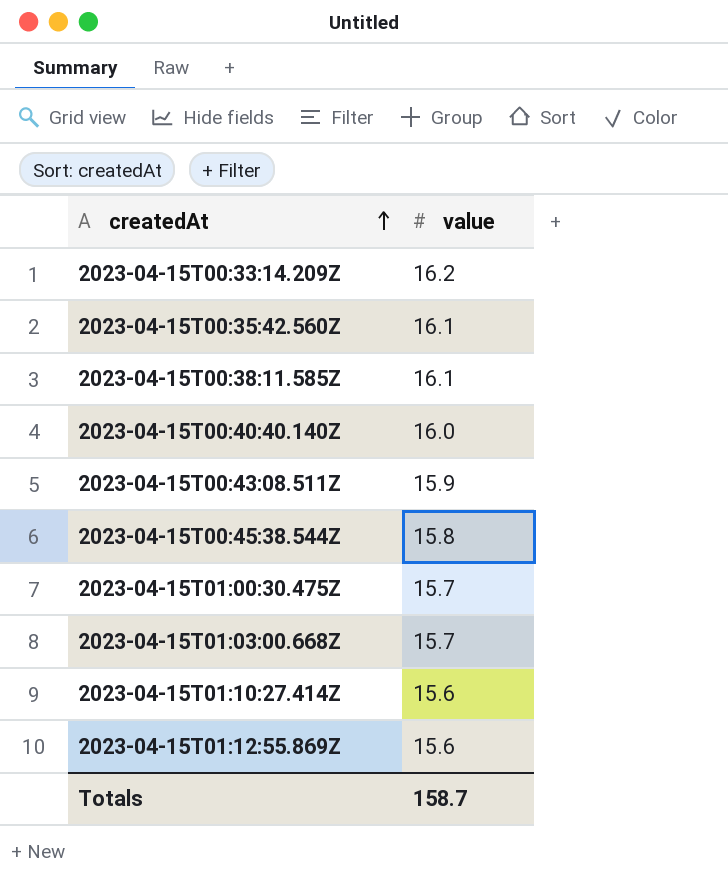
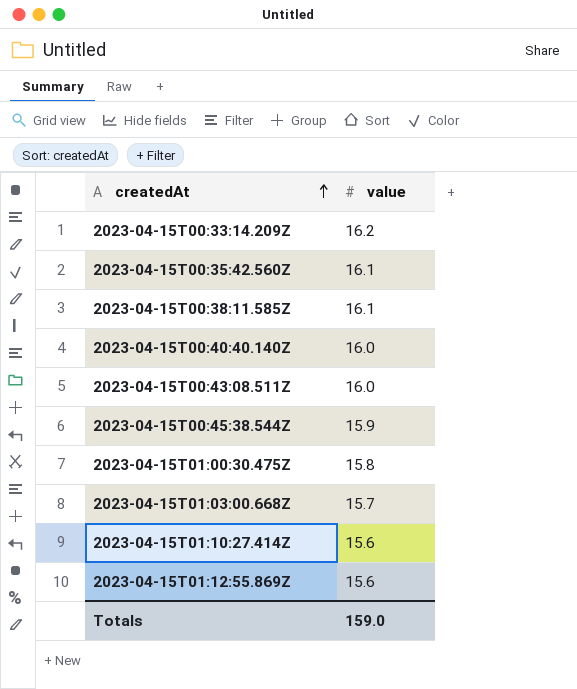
2023-04-15T00:43:08.511Z | value: 15.9 -> 16.0
2023-04-15T00:45:38.544Z | value: 15.8 -> 15.9
2023-04-15T01:00:30.475Z | value: 15.7 -> 15.8
Totals | value: 158.7 -> 159.0

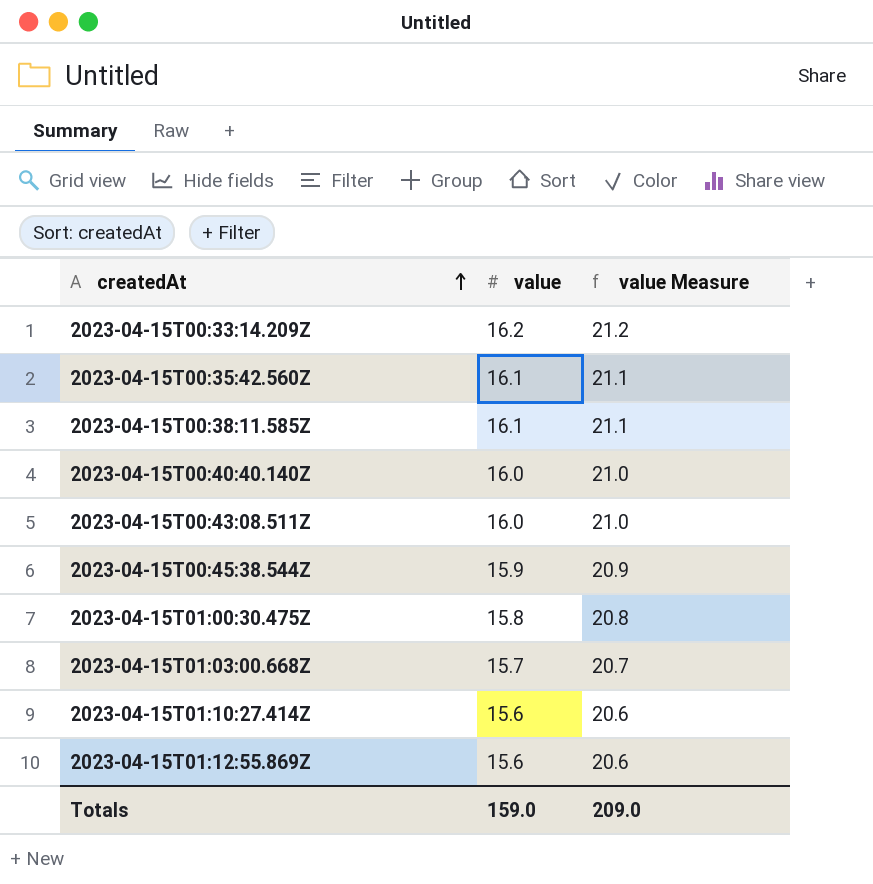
column value Measure | formula: none -> [value] + 5

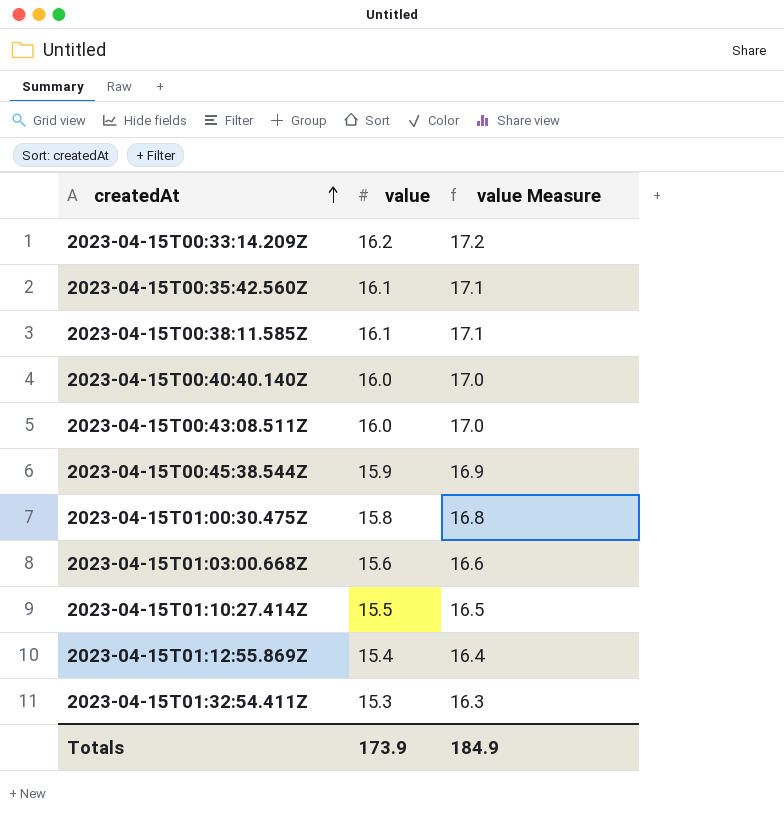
column value Measure | formula: [value] + 5 -> [value] + 1
2023-04-15T01:03:00.668Z | value: 15.7 -> 15.6
2023-04-15T01:10:27.414Z | value: 15.6 -> 15.5
2023-04-15T01:12:55.869Z | value: 15.6 -> 15.4
row 2023-04-15T01:32:54.411Z: none -> 15.3 | 16.3
Totals | value: 159.0 -> 173.9
Totals | value Measure: 209.0 -> 184.9

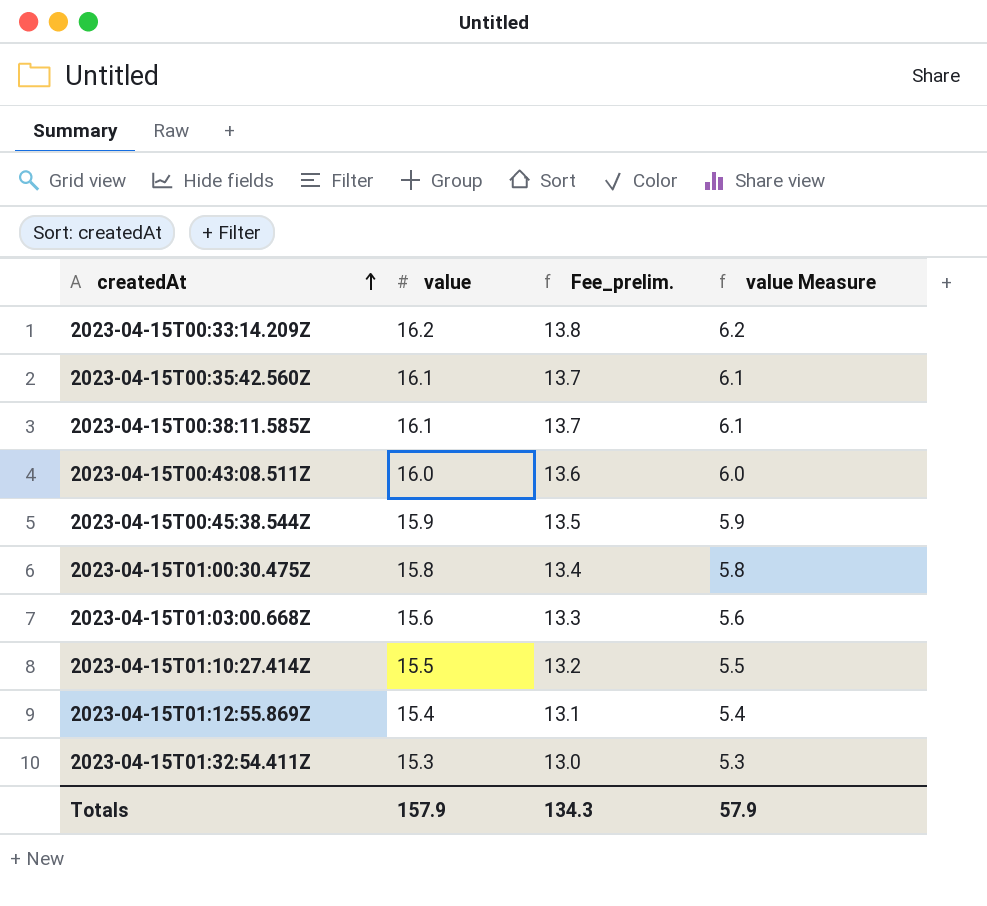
column Fee_prelim. | formula: none -> [value] * 0.85
column value Measure | formula: [value] + 1 -> [value] - 10
row 2023-04-15T00:40:40.140Z: 16.0 | 17.0 -> none
Totals | value: 173.9 -> 157.9
Totals | value Measure: 184.9 -> 57.9

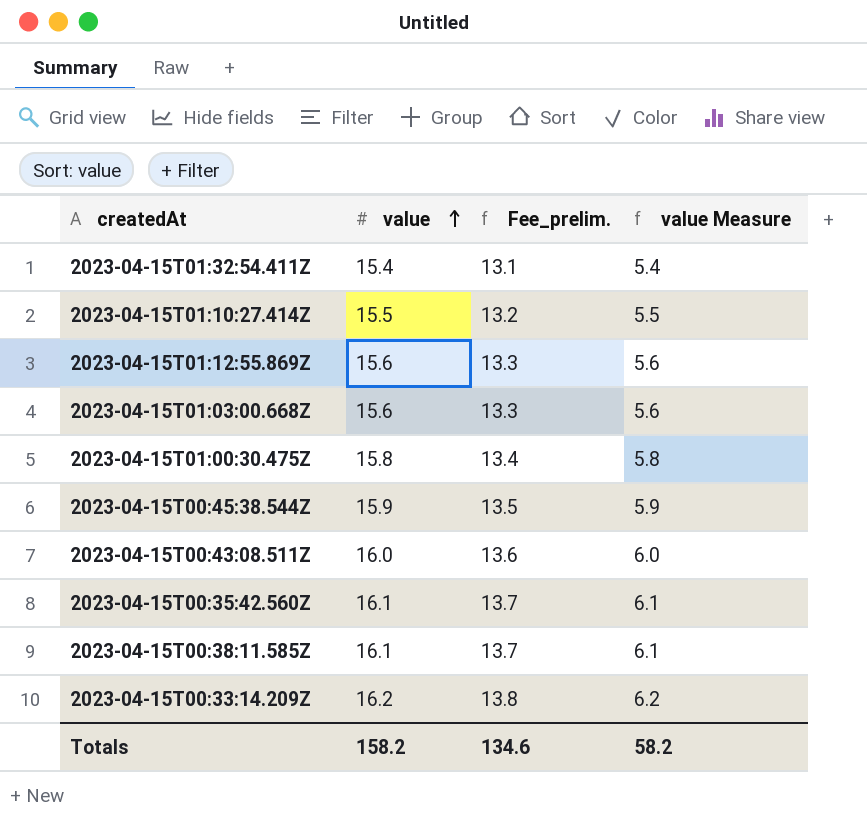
row order: createdAt ascending -> value ascending
2023-04-15T01:32:54.411Z | value: 15.3 -> 15.4
2023-04-15T01:32:54.411Z | Fee_prelim.: 13.0 -> 13.1
2023-04-15T01:32:54.411Z | value Measure: 5.3 -> 5.4
2023-04-15T01:12:55.869Z | value: 15.4 -> 15.6
2023-04-15T01:12:55.869Z | Fee_prelim.: 13.1 -> 13.3
2023-04-15T01:12:55.869Z | value Measure: 5.4 -> 5.6
Totals | value: 157.9 -> 158.2
Totals | Fee_prelim.: 134.3 -> 134.6
Totals | value Measure: 57.9 -> 58.2

